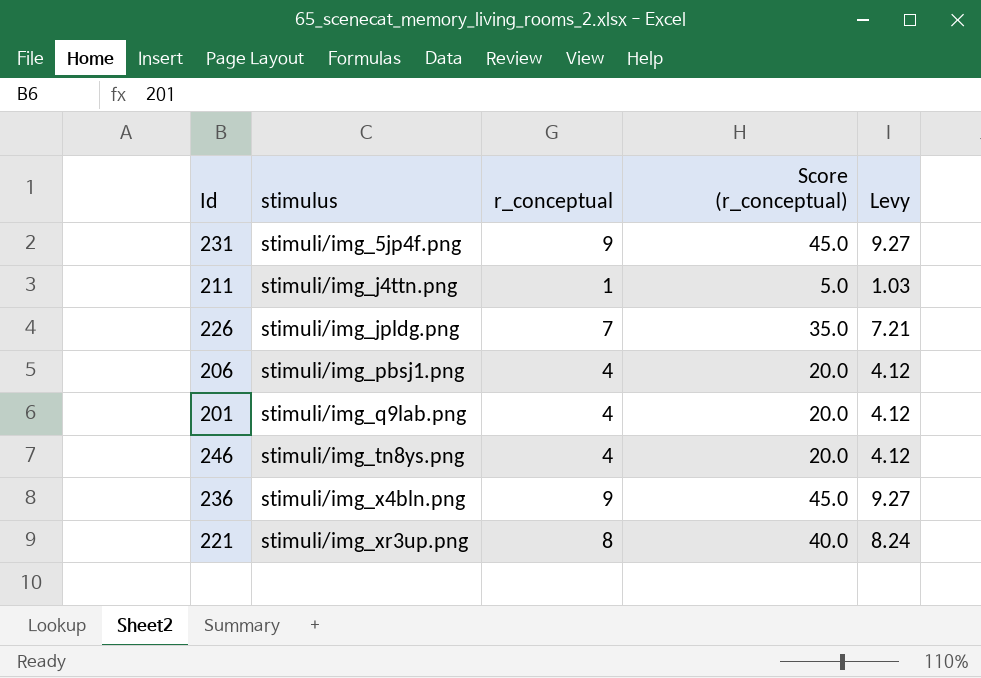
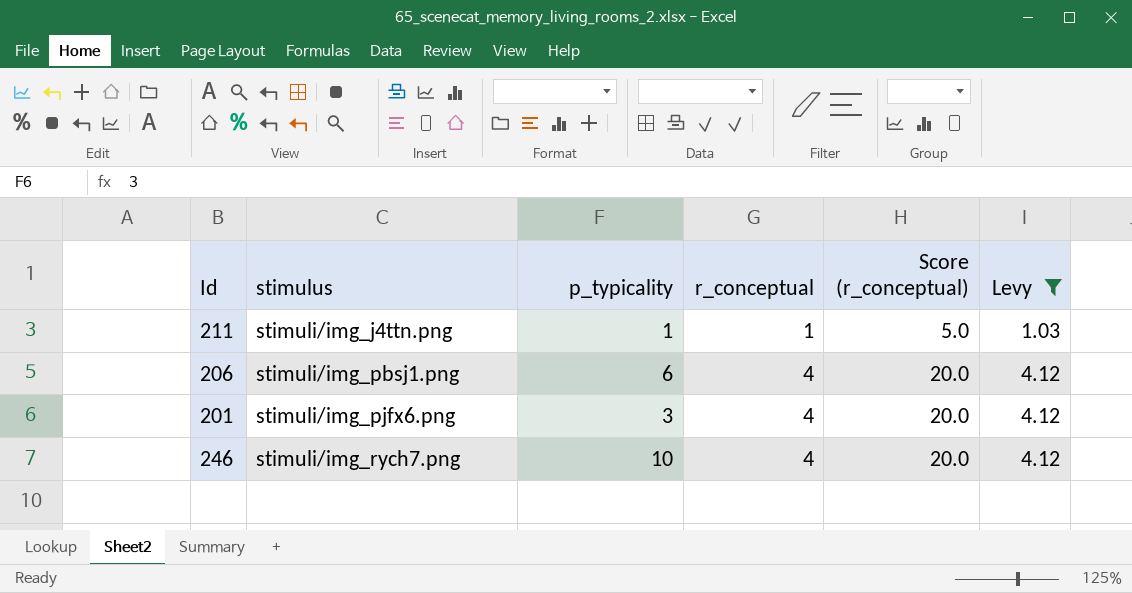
filter: none -> Levy <= 4.12
column p_typicality | position: none -> 3
201 | stimulus: stimuli/img_q9lab.png -> stimuli/img_pjfx6.png
246 | stimulus: stimuli/img_tn8ys.png -> stimuli/img_rych7.png

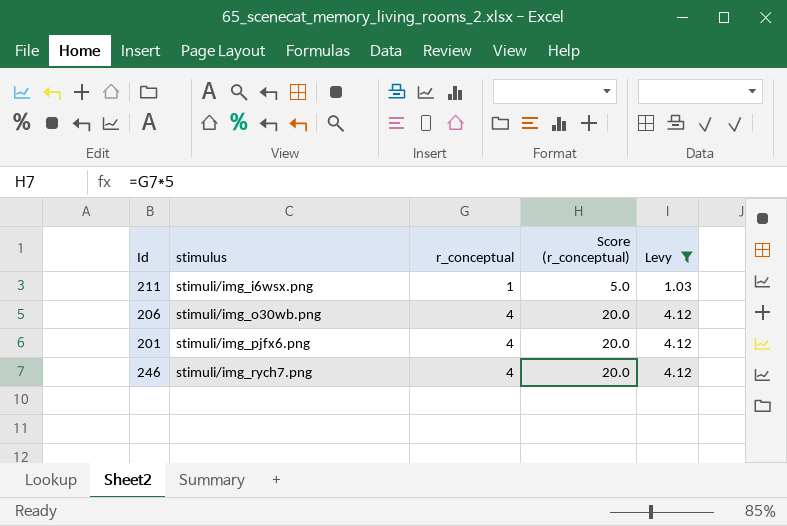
column p_typicality | position: 3 -> none
211 | stimulus: stimuli/img_j4ttn.png -> stimuli/img_i6wsx.png
206 | stimulus: stimuli/img_pbsj1.png -> stimuli/img_o30wb.png

